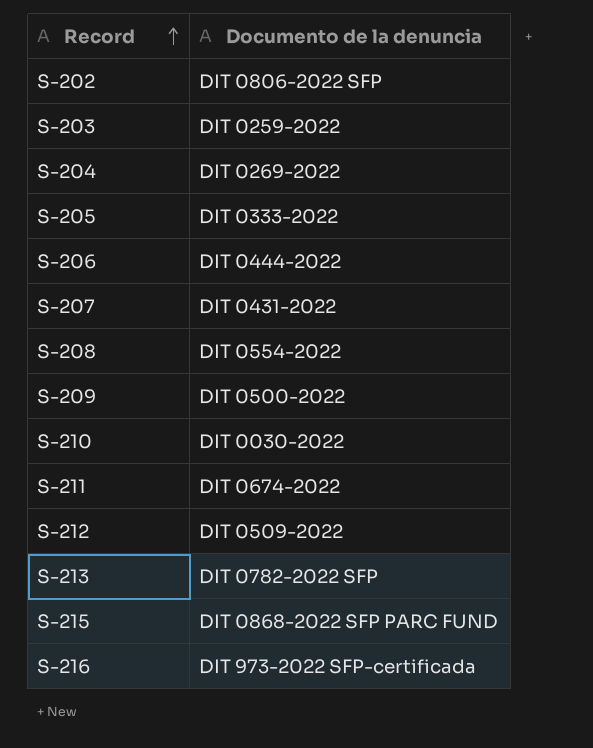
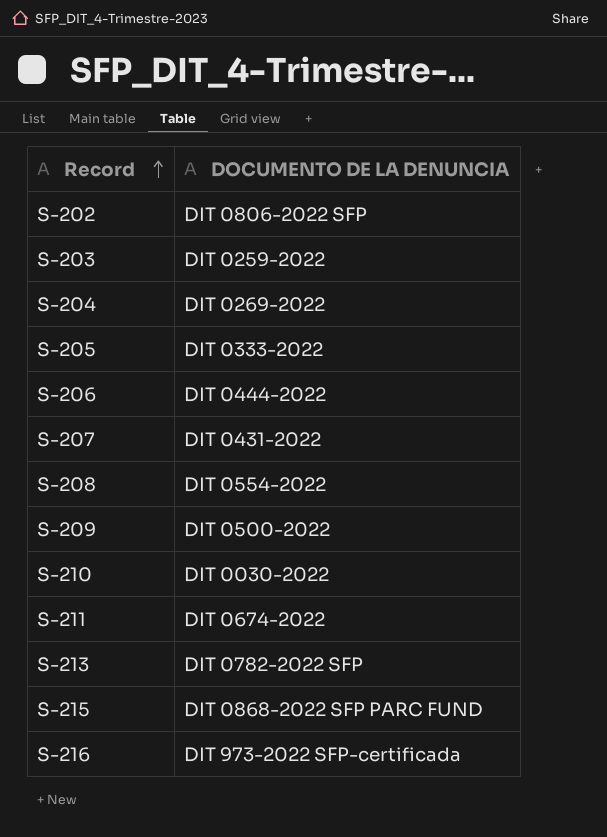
column name: Documento de la denuncia -> DOCUMENTO DE LA DENUNCIA
row S-212: DIT 0509-2022 -> none

